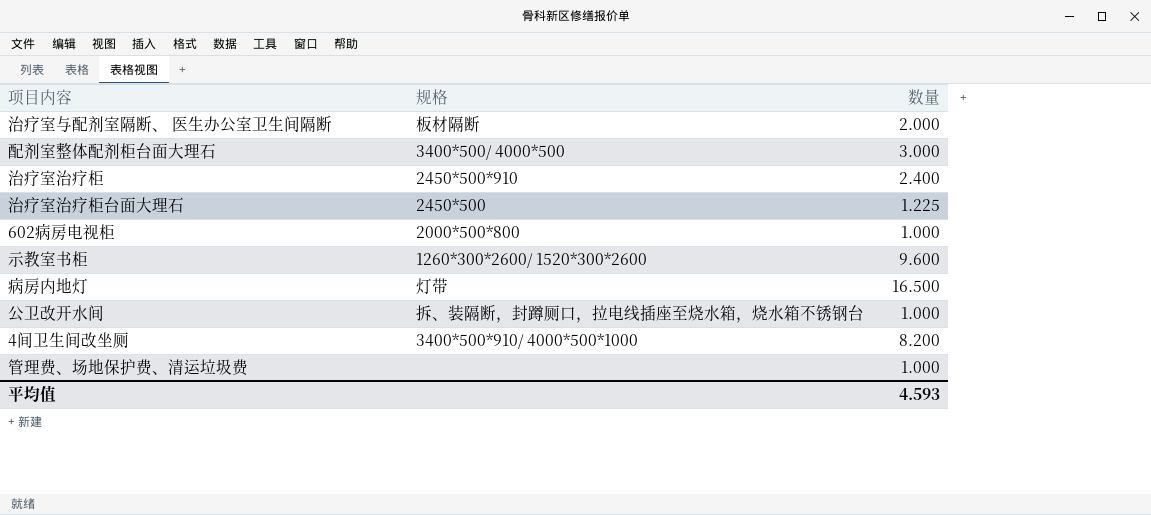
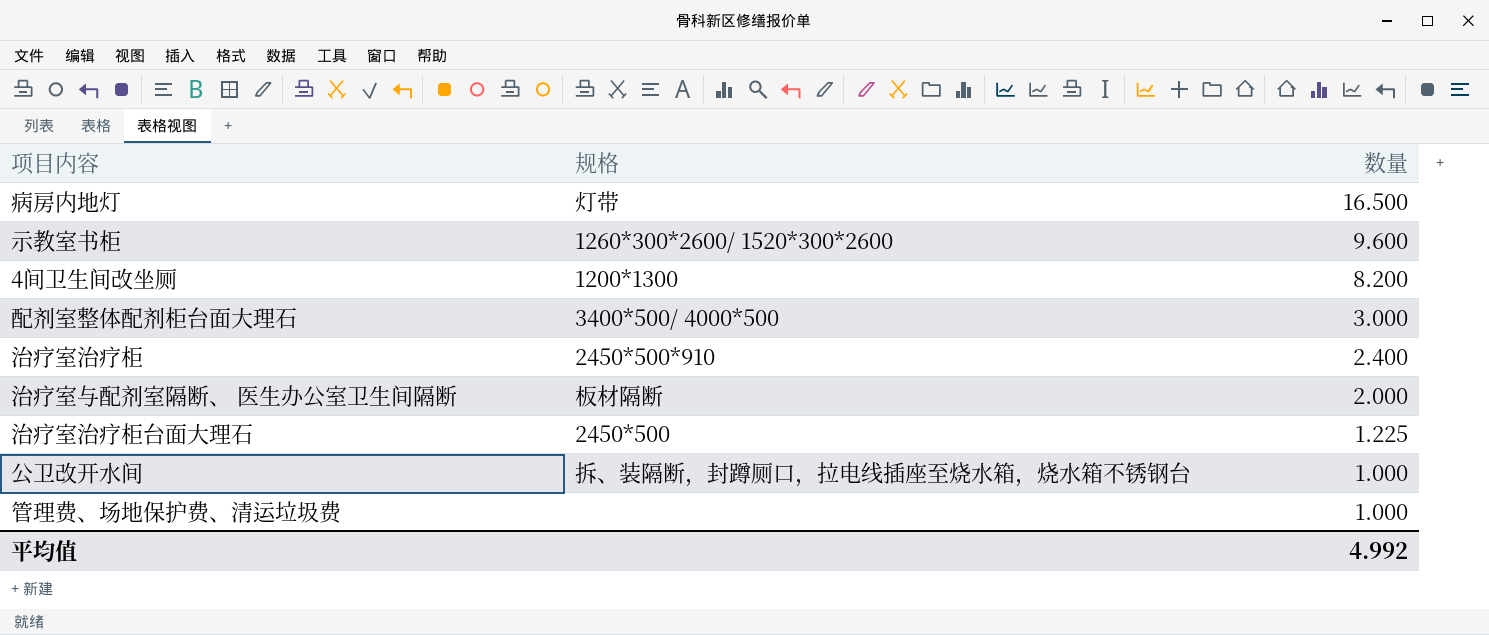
row order: none -> 数量 descending
row 602病房电视柜: 2000*500*800 | 1.000 -> none
4间卫生间改坐厕 | 规格: 3400*500*910/ 4000*500*1000 -> 1200*1300
平均值 | 数量: 4.593 -> 4.992

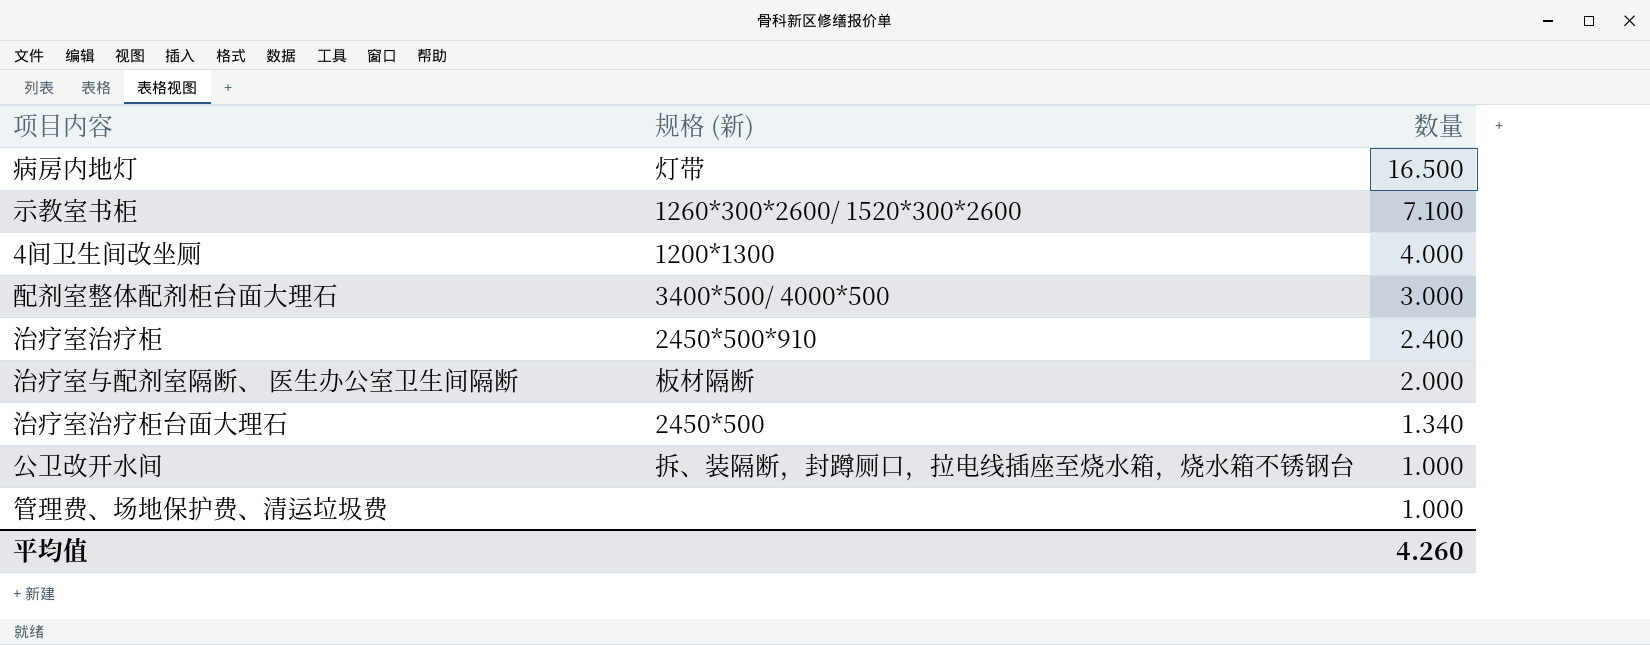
column name: 规格 -> 规格 (新)
示教室书柜 | 数量: 9.600 -> 7.100
4间卫生间改坐厕 | 数量: 8.200 -> 4.000
治疗室治疗柜台面大理石 | 数量: 1.225 -> 1.340
平均值 | 数量: 4.992 -> 4.260

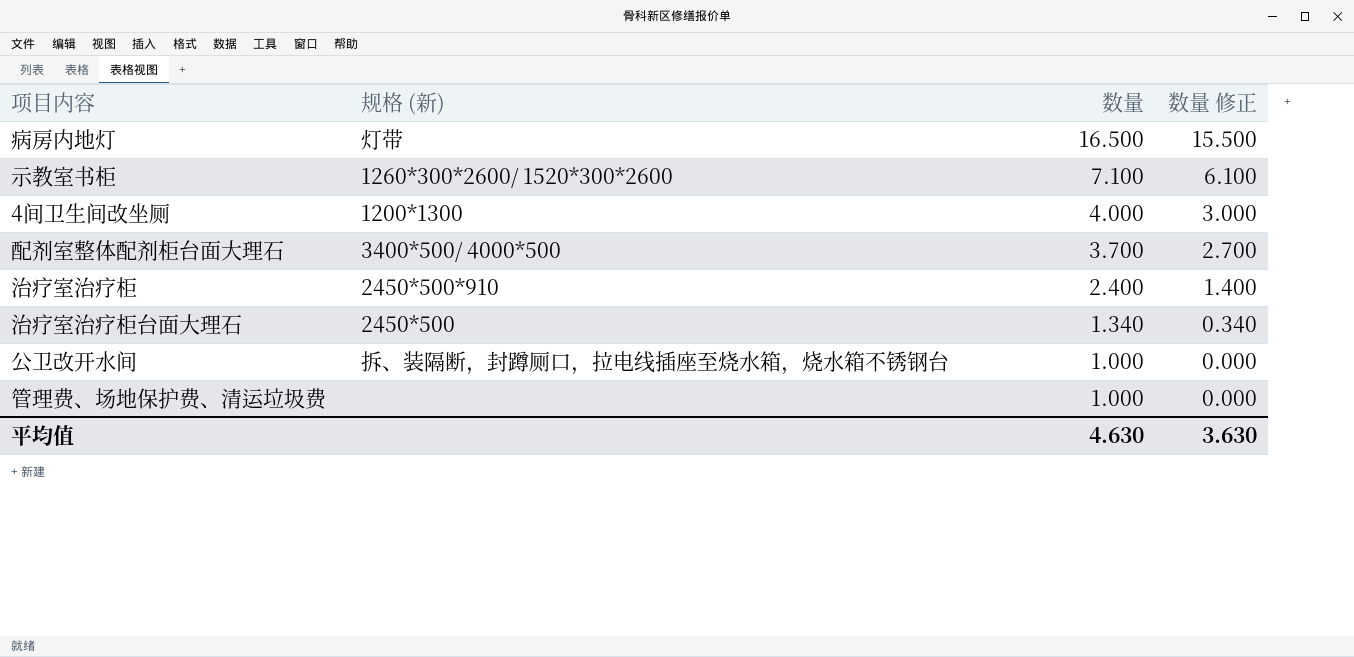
column 数量 修正 | formula: none -> [数量] - 1
row 治疗室与配剂室隔断、 医生办公室卫生间隔断: 板材隔断 | 2.000 -> none
配剂室整体配剂柜台面大理石 | 数量: 3.000 -> 3.700
平均值 | 数量: 4.260 -> 4.630

